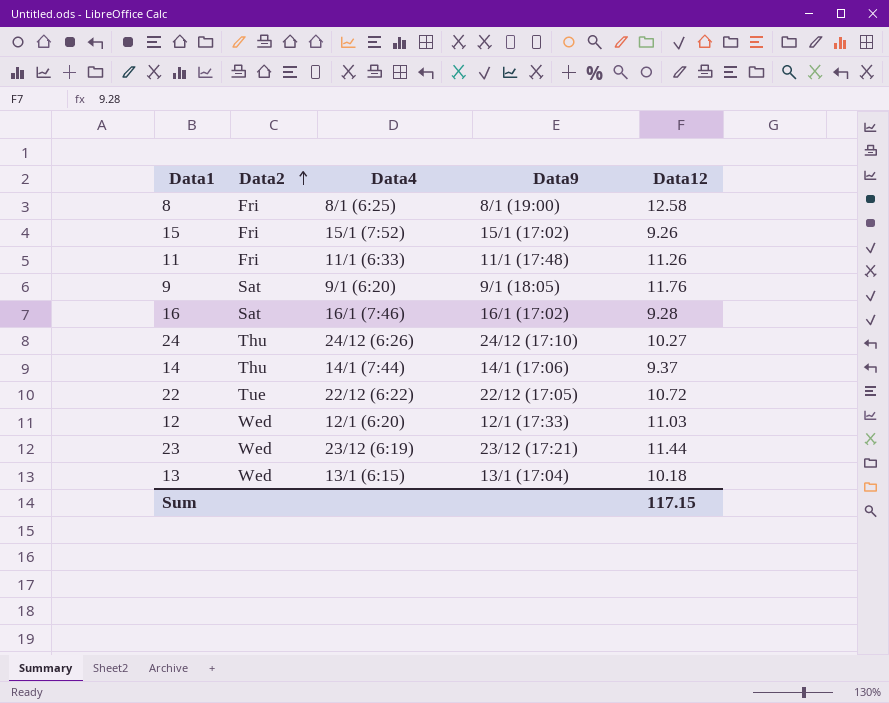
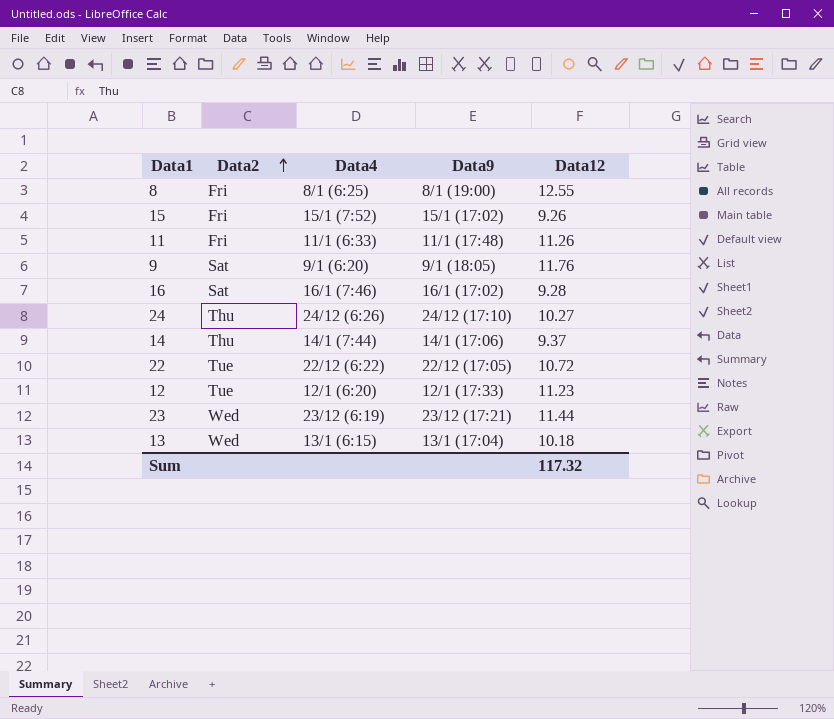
8 | Data12: 12.58 -> 12.55
12 | Data2: Wed -> Tue
12 | Data12: 11.03 -> 11.23
Sum | Data12: 117.15 -> 117.32

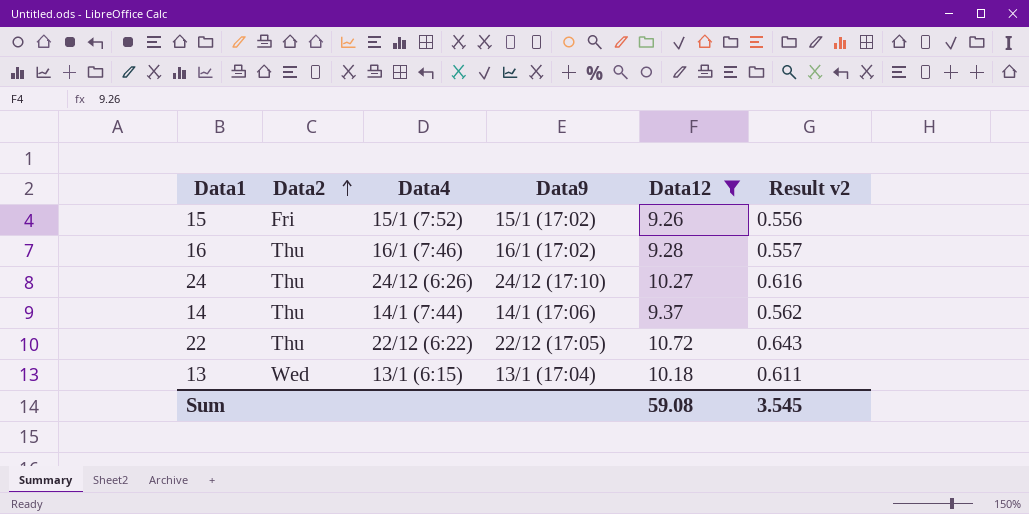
filter: none -> Data12 <= 10.72
column Result v2 | formula: none -> [Data12] * 0.06
16 | Data2: Sat -> Thu
22 | Data2: Tue -> Thu
Sum | Data12: 117.32 -> 59.08

